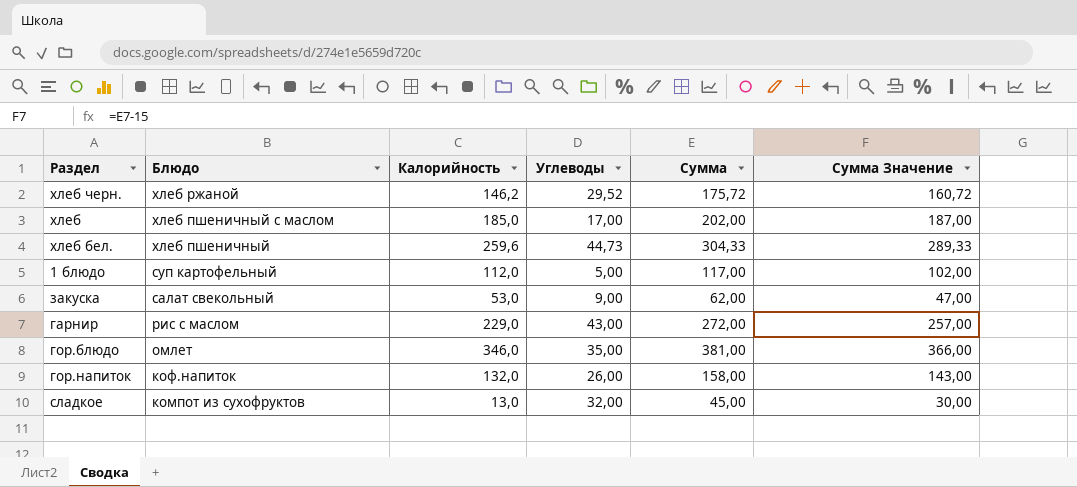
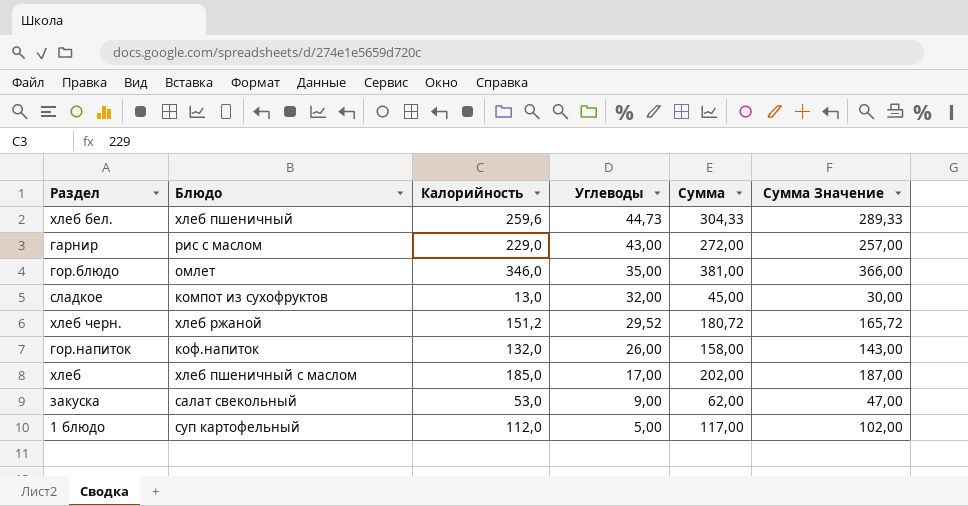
row order: Блюдо descending -> Углеводы descending
хлеб черн. | Калорийность: 146,2 -> 151,2
хлеб черн. | Сумма: 175,72 -> 180,72
хлеб черн. | Сумма Значение: 160,72 -> 165,72

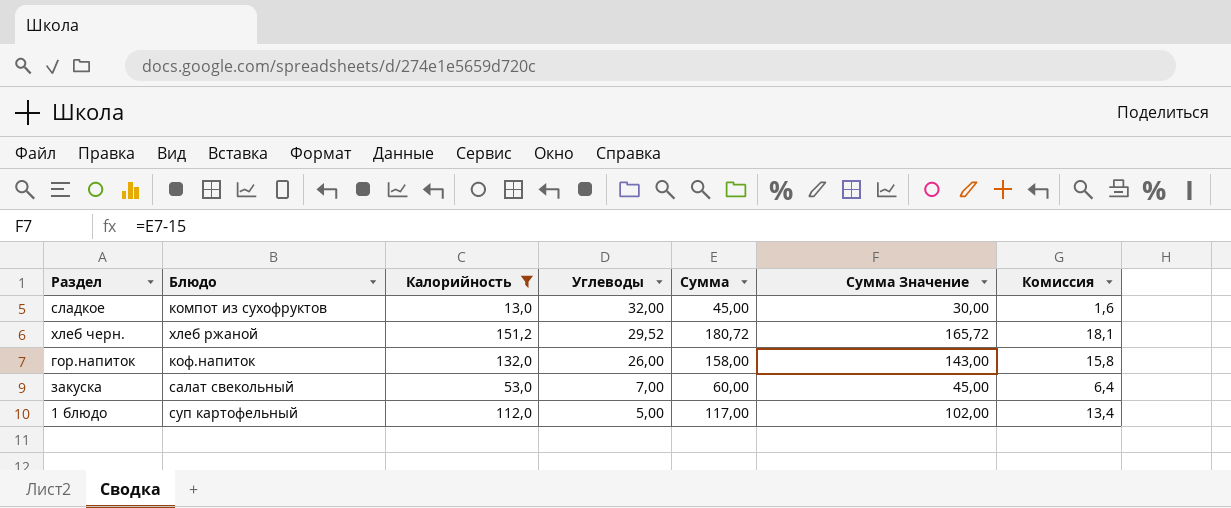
filter: none -> Калорийность <= 151,2
column Комиссия | formula: none -> [Калорийность] * 0,12
закуска | Углеводы: 9,00 -> 7,00
закуска | Сумма: 62,00 -> 60,00
закуска | Сумма Значение: 47,00 -> 45,00

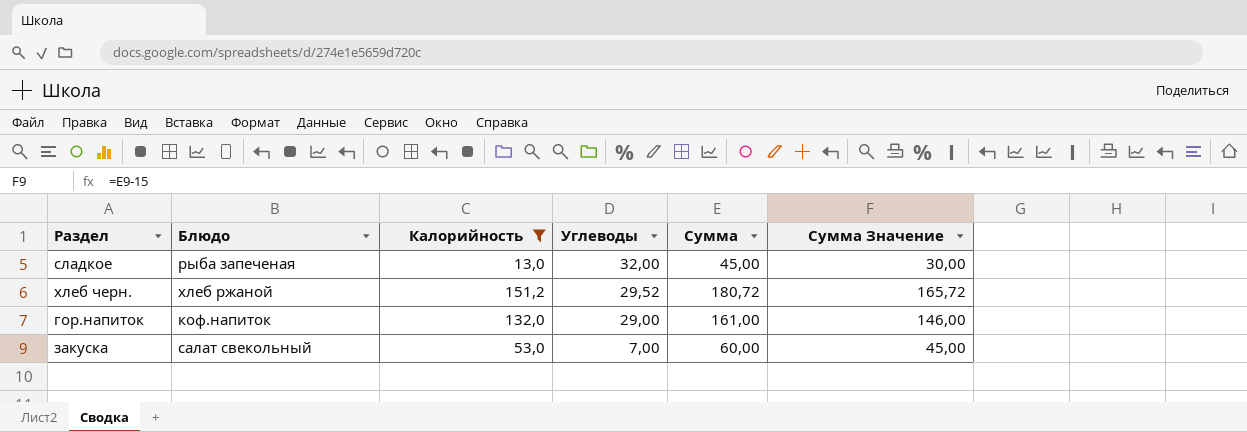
column Комиссия | formula: [Калорийность] * 0,12 -> none
row 1 блюдо: суп картофельный | 112,0 | 5,00 | 117,00 | 102,00 | 13,4 -> none
сладкое | Блюдо: компот из сухофруктов -> рыба запеченая
гор.напиток | Углеводы: 26,00 -> 29,00
гор.напиток | Сумма: 158,00 -> 161,00
гор.напиток | Сумма Значение: 143,00 -> 146,00

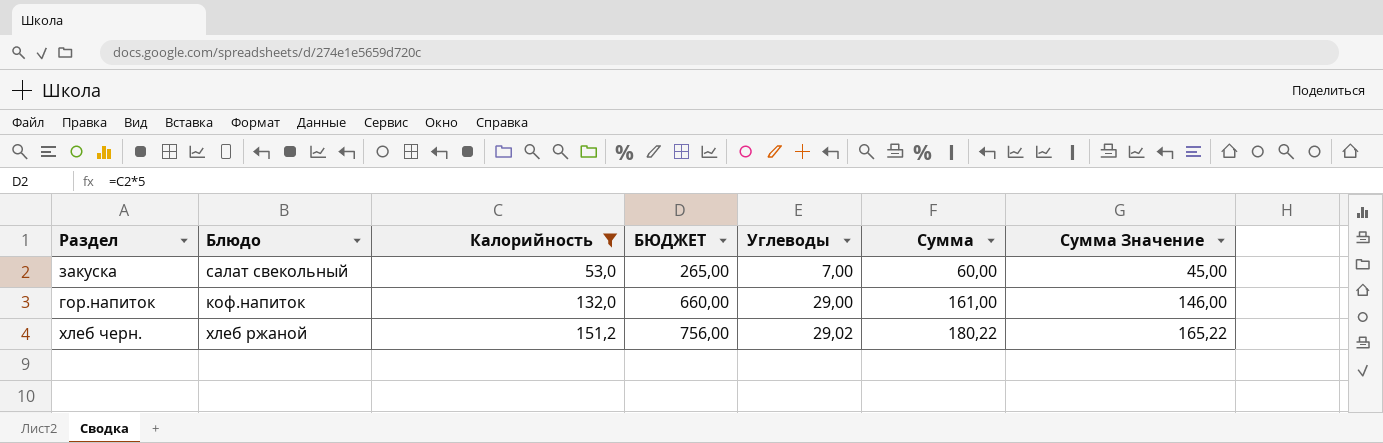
row order: Углеводы descending -> Калорийность ascending
column БЮДЖЕТ | formula: none -> [Калорийность] * 5
row сладкое: рыба запеченая | 13,0 | 32,00 | 45,00 | 30,00 -> none
хлеб черн. | Углеводы: 29,52 -> 29,02
хлеб черн. | Сумма: 180,72 -> 180,22
хлеб черн. | Сумма Значение: 165,72 -> 165,22

